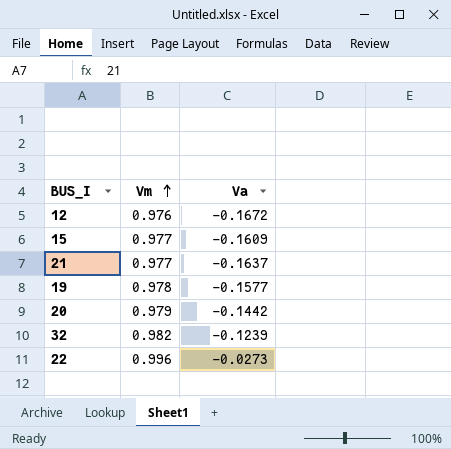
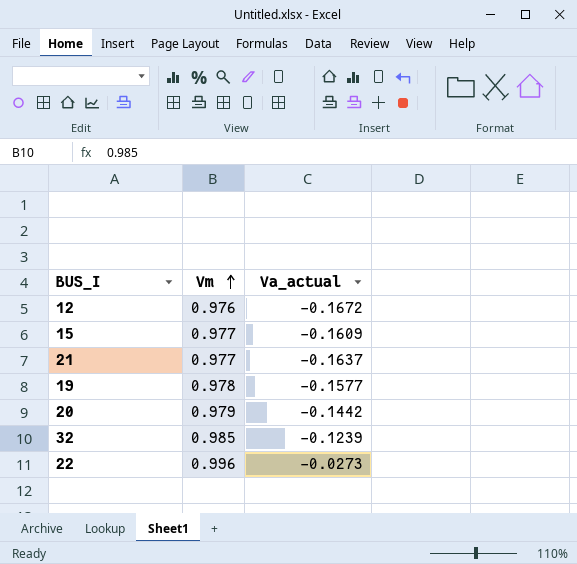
column name: Va -> Va_actual
32 | Vm: 0.982 -> 0.985

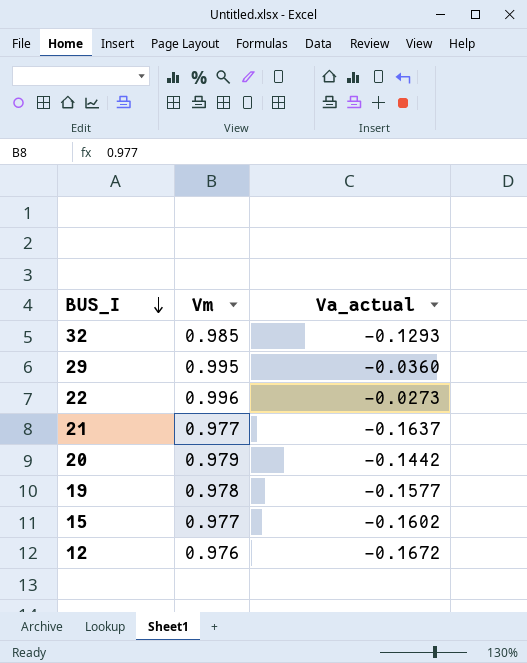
row order: Vm ascending -> BUS_I descending
32 | Va_actual: -0.1239 -> -0.1293
row 29: none -> 0.995 | -0.0360
15 | Va_actual: -0.1609 -> -0.1602

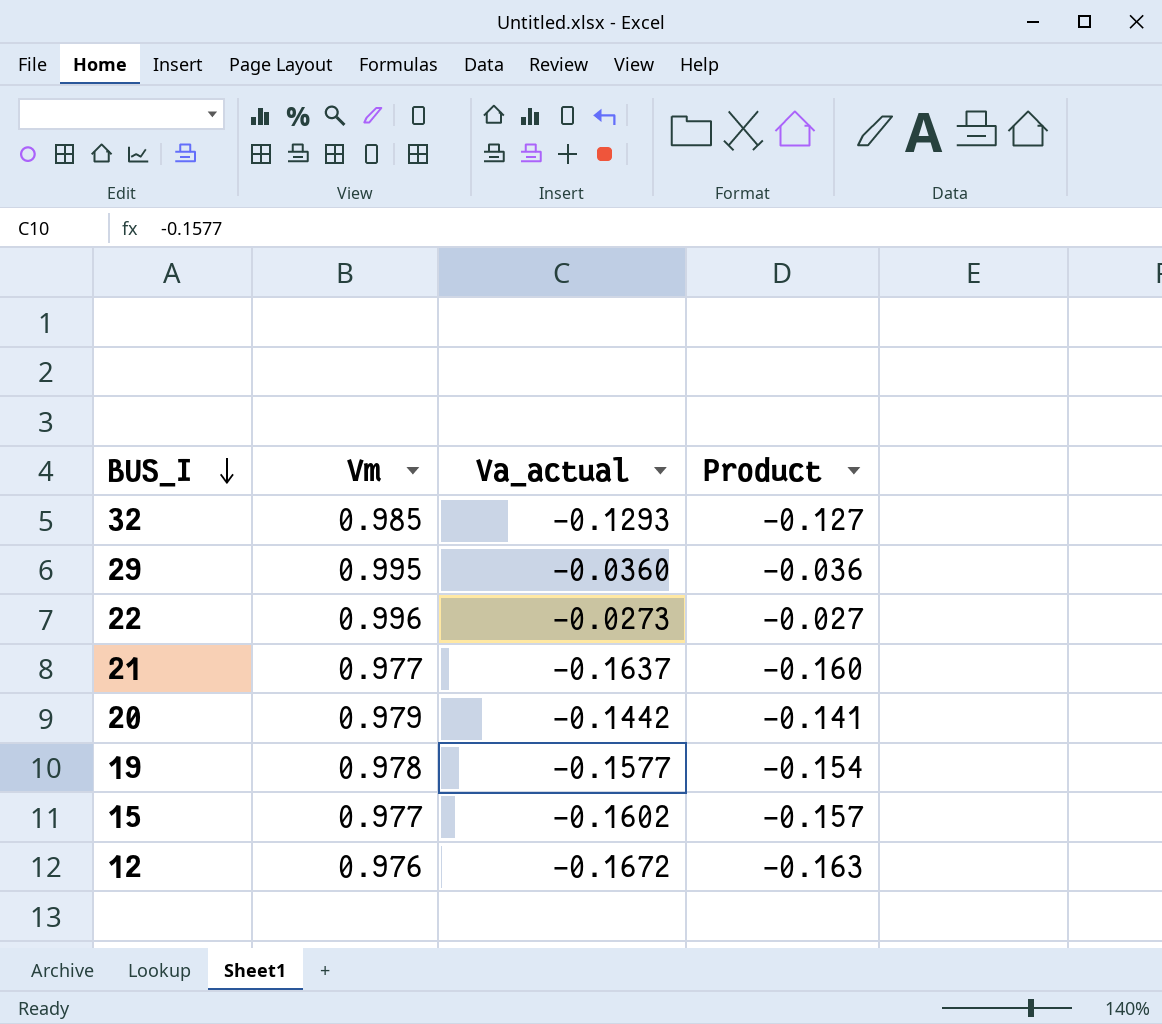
column Product | formula: none -> [Vm] * [Va_actual]

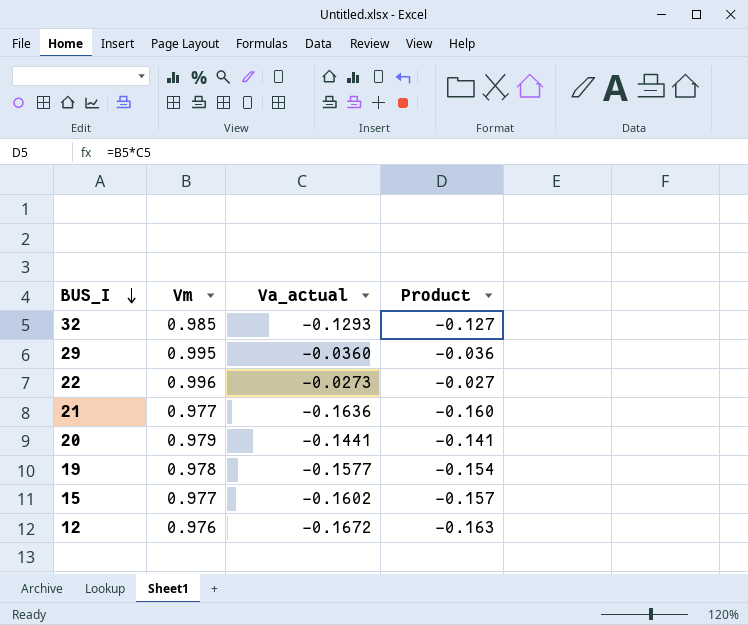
21 | Va_actual: -0.1637 -> -0.1636
20 | Va_actual: -0.1442 -> -0.1441

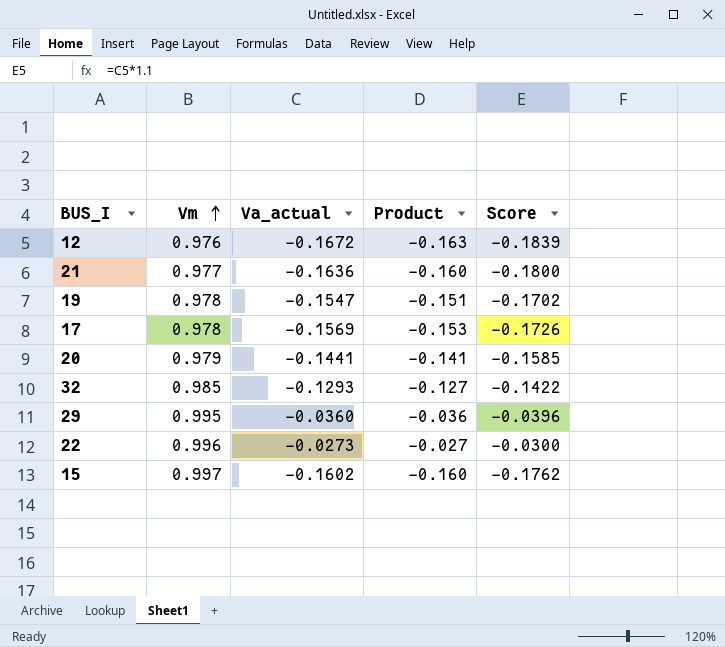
row order: BUS_I descending -> Vm ascending
column Score | formula: none -> [Va_actual] * 1.1
19 | Va_actual: -0.1577 -> -0.1547
19 | Product: -0.154 -> -0.151
row 17: none -> 0.978 | -0.1569 | -0.153 | -0.1726
15 | Vm: 0.977 -> 0.997
15 | Product: -0.157 -> -0.160

